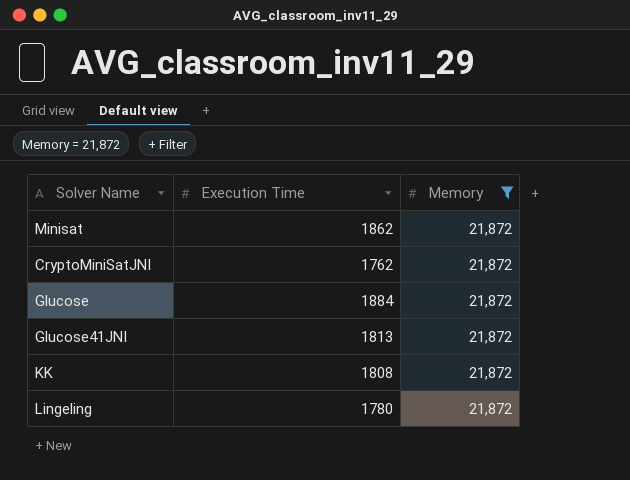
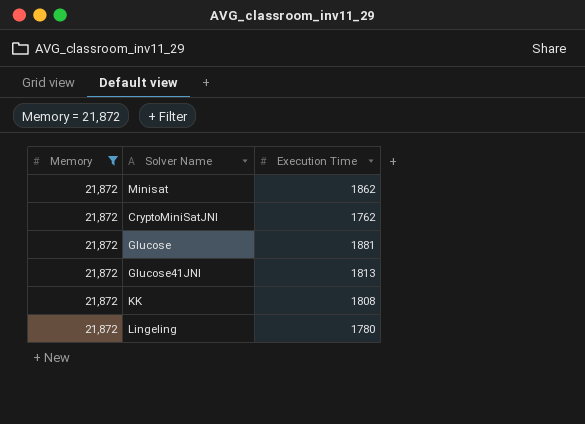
column Memory | position: 3 -> 1
Glucose | Execution Time: 1884 -> 1881

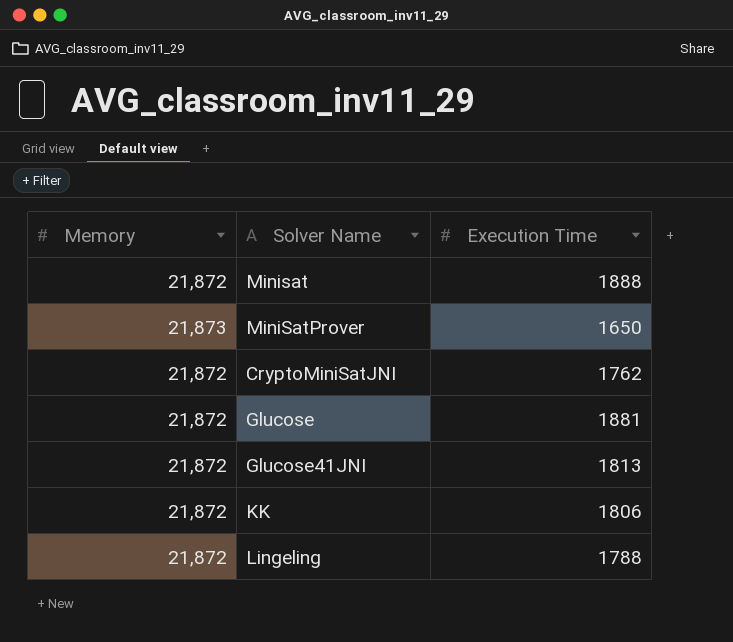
filter: Memory = 21,872 -> none
Minisat | Execution Time: 1862 -> 1888
KK | Execution Time: 1808 -> 1806
Lingeling | Execution Time: 1780 -> 1788

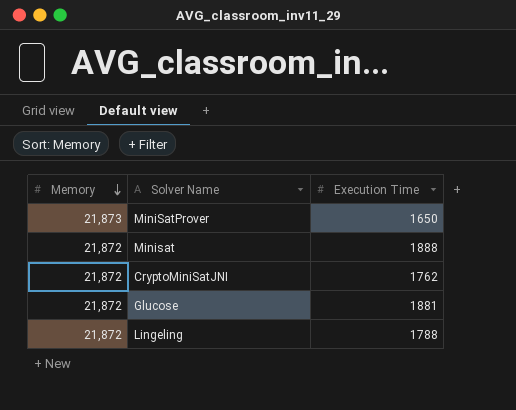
row order: none -> Memory descending
row Glucose41JNI: 21,872 | 1813 -> none
row KK: 21,872 | 1806 -> none

